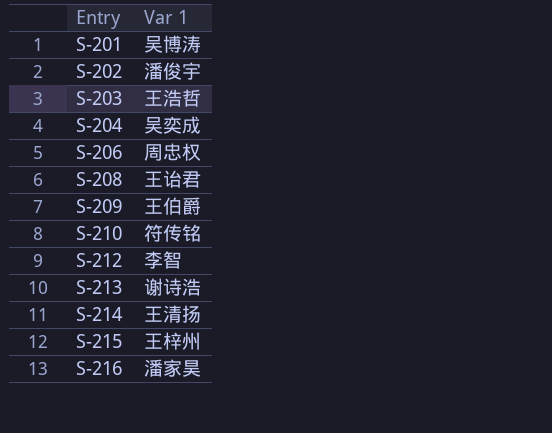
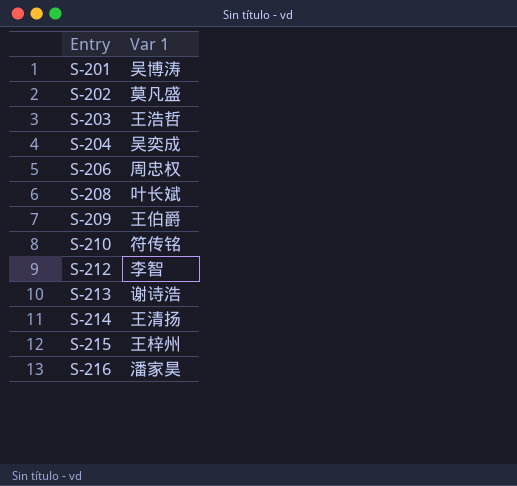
S-202 | Var 1: 潘俊宇 -> 莫凡盛
S-208 | Var 1: 王诒君 -> 叶长斌

